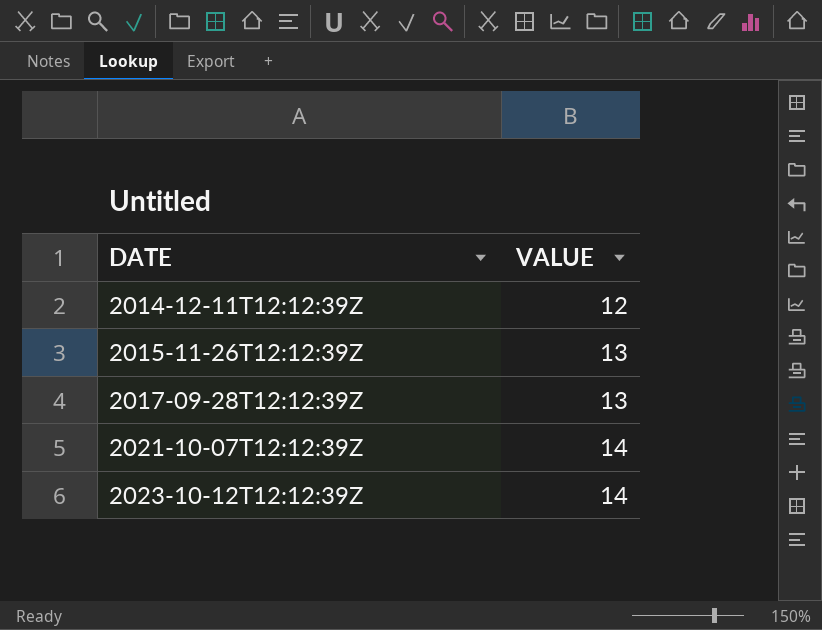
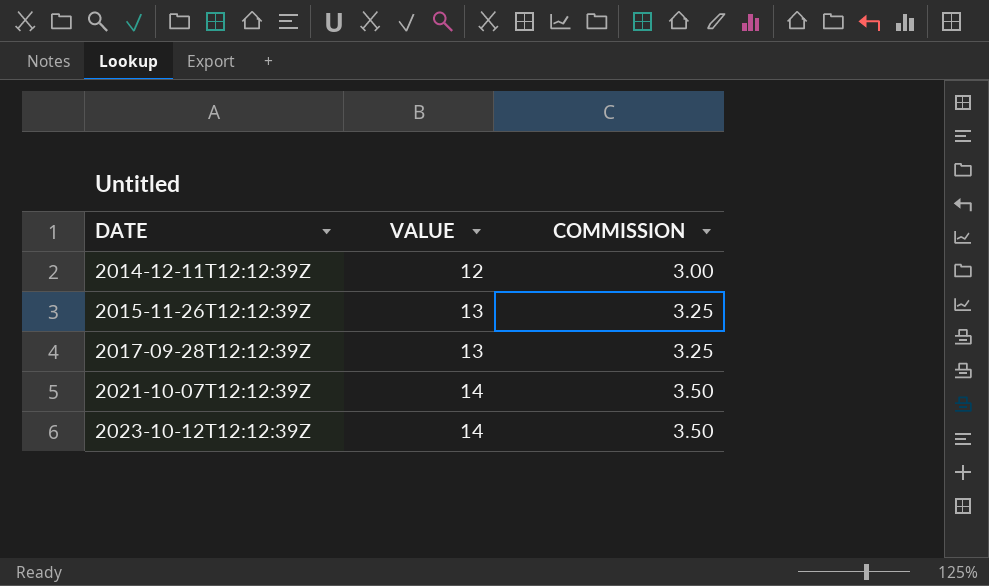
column COMMISSION | formula: none -> [VALUE] * 0.25

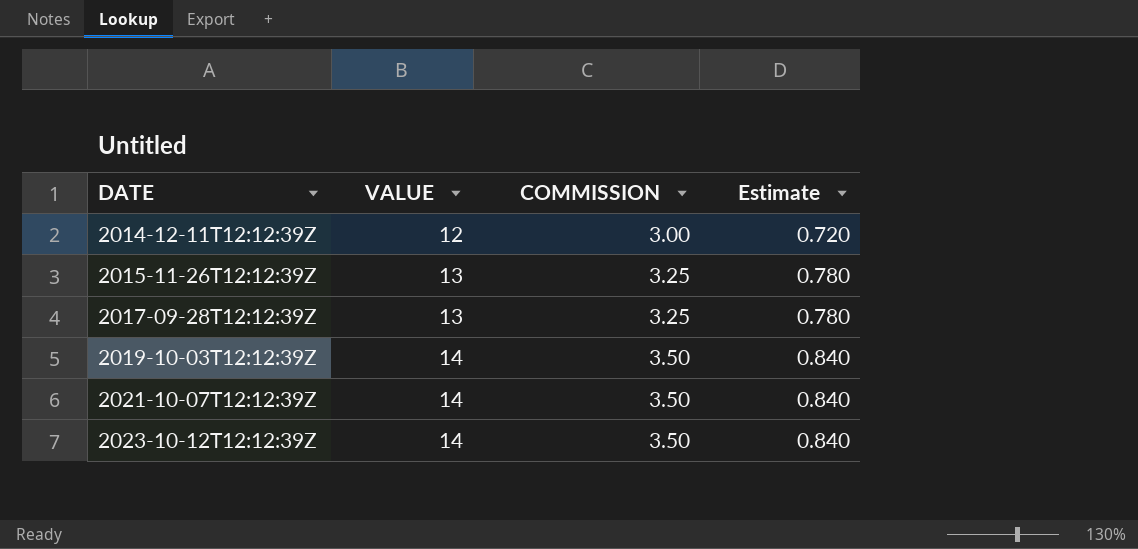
column Estimate | formula: none -> [VALUE] * 0.06
row 2019-10-03T12:12:39Z: none -> 14 | 3.50 | 0.840

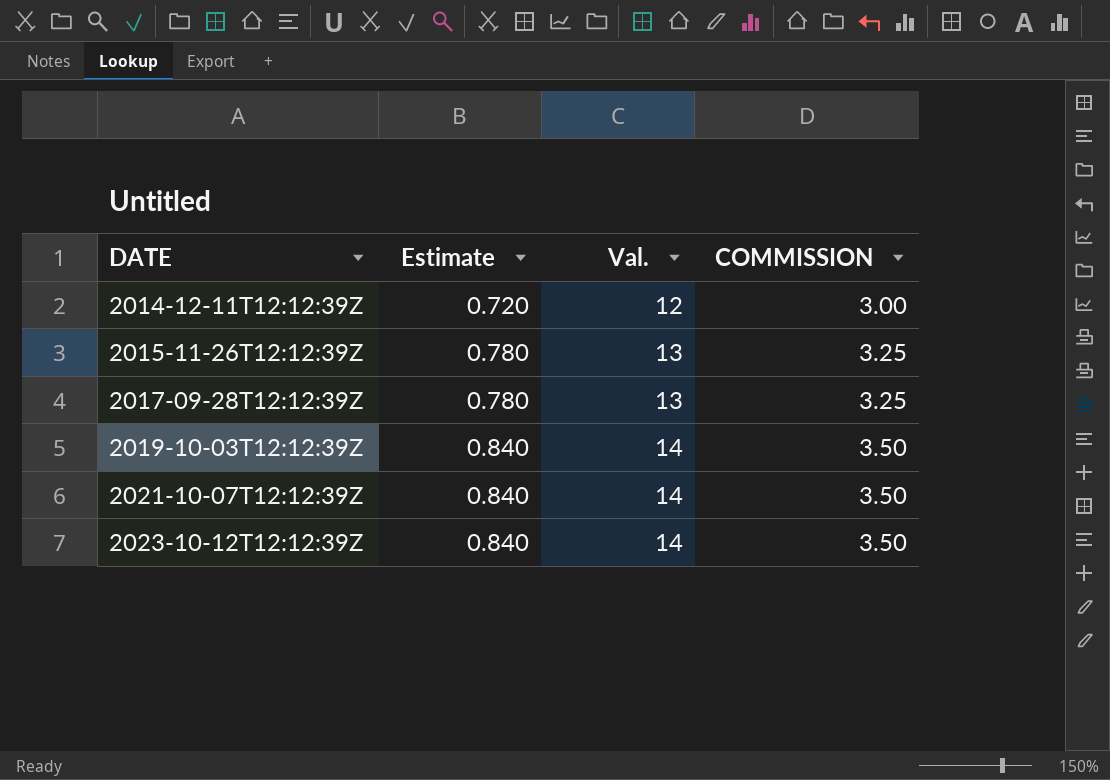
column Estimate | position: 4 -> 2
column name: VALUE -> Val.

